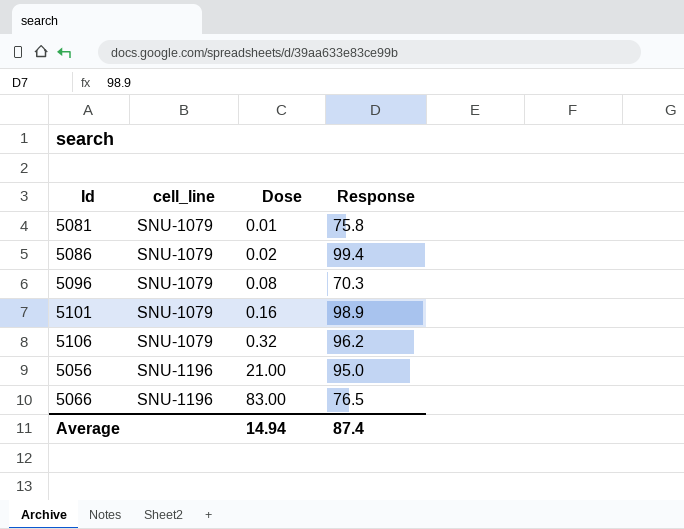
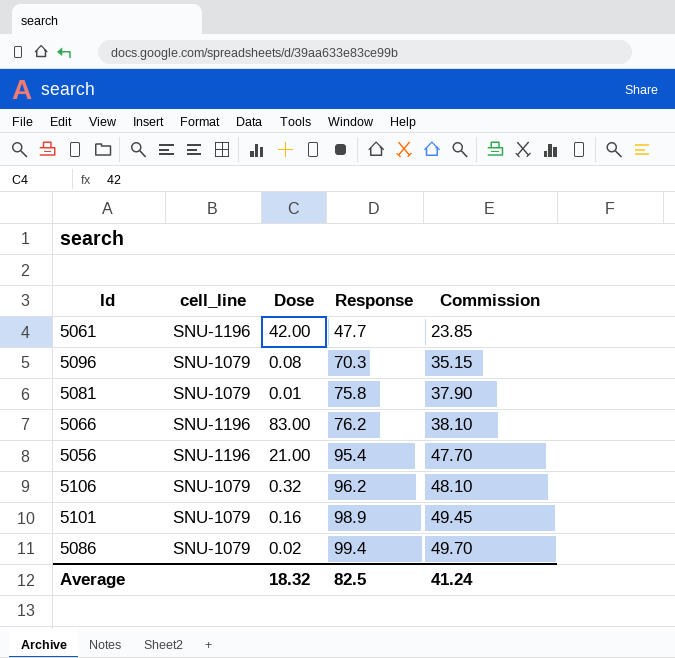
row order: cell_line ascending -> Response ascending
column Commission | formula: none -> [Response] * 0.5
row 5061: none -> SNU-1196 | 42.00 | 47.7 | 23.85
5066 | Response: 76.5 -> 76.2
5056 | Response: 95.0 -> 95.4
Average | Dose: 14.94 -> 18.32
Average | Response: 87.4 -> 82.5

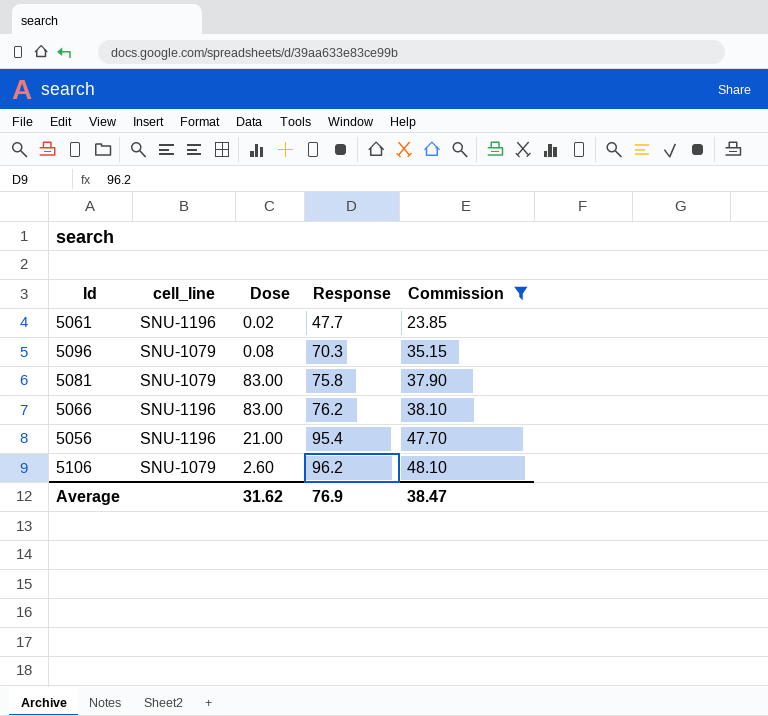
filter: none -> Commission <= 48.10
5061 | Dose: 42.00 -> 0.02
5081 | Dose: 0.01 -> 83.00
5106 | Dose: 0.32 -> 2.60
Average | Dose: 18.32 -> 31.62
Average | Response: 82.5 -> 76.9
Average | Commission: 41.24 -> 38.47

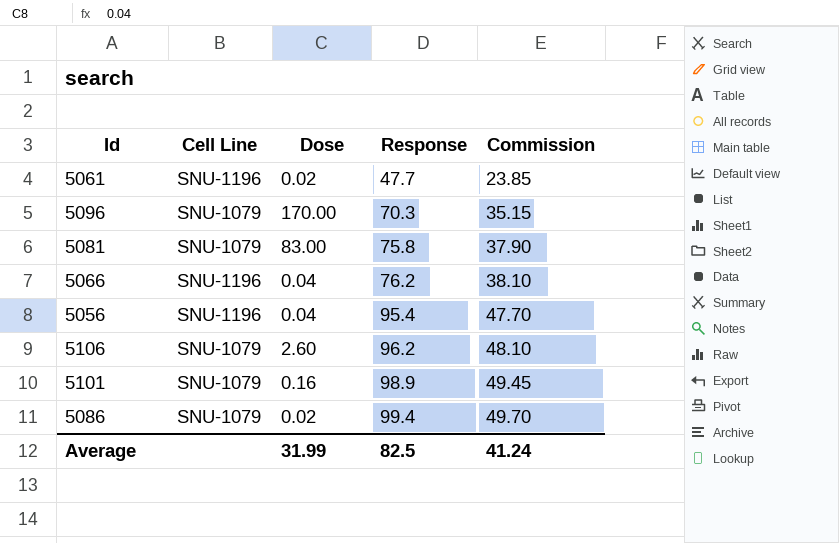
filter: Commission <= 48.10 -> none
column name: cell_line -> Cell Line
5096 | Dose: 0.08 -> 170.00
5066 | Dose: 83.00 -> 0.04
5056 | Dose: 21.00 -> 0.04
Average | Dose: 31.62 -> 31.99
Average | Response: 76.9 -> 82.5
Average | Commission: 38.47 -> 41.24

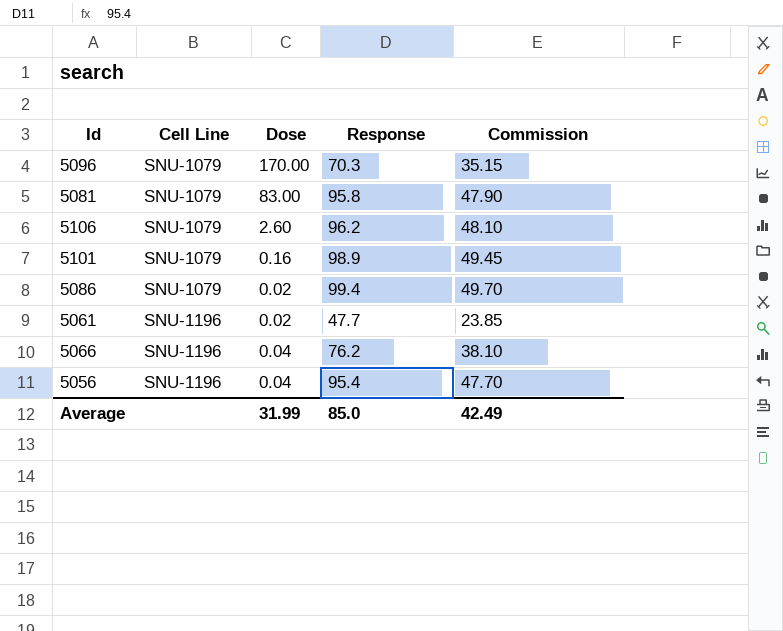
row order: Response ascending -> Cell Line ascending
5081 | Response: 75.8 -> 95.8
5081 | Commission: 37.90 -> 47.90
Average | Response: 82.5 -> 85.0
Average | Commission: 41.24 -> 42.49

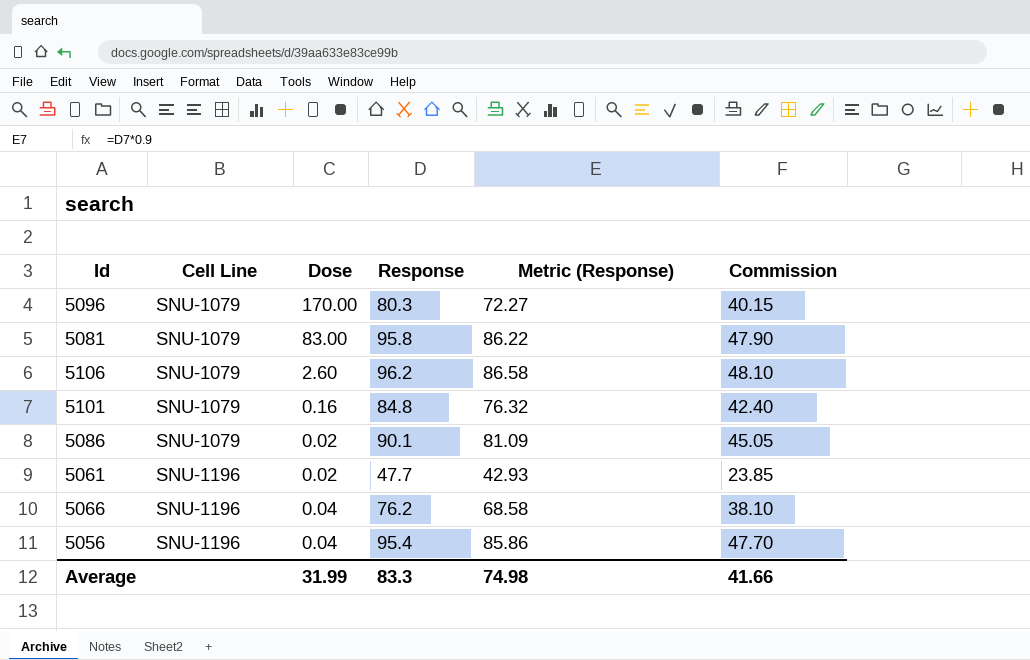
column Metric (Response) | formula: none -> [Response] * 0.9
5096 | Response: 70.3 -> 80.3
5096 | Commission: 35.15 -> 40.15
5101 | Response: 98.9 -> 84.8
5101 | Commission: 49.45 -> 42.40
5086 | Response: 99.4 -> 90.1
5086 | Commission: 49.70 -> 45.05
Average | Response: 85.0 -> 83.3
Average | Commission: 42.49 -> 41.66

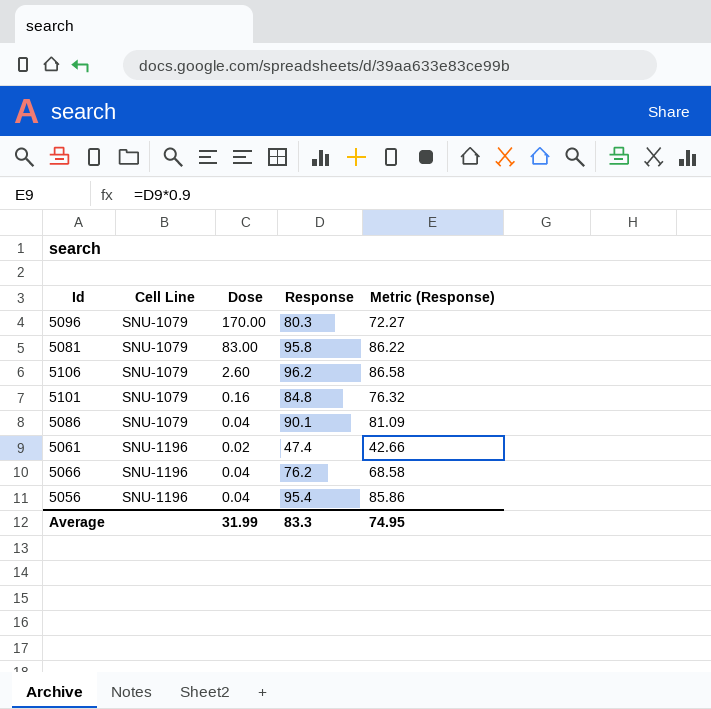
column Commission | formula: [Response] * 0.5 -> none
5086 | Dose: 0.02 -> 0.04
5061 | Response: 47.7 -> 47.4
5061 | Metric (Response): 42.93 -> 42.66
Average | Metric (Response): 74.98 -> 74.95

